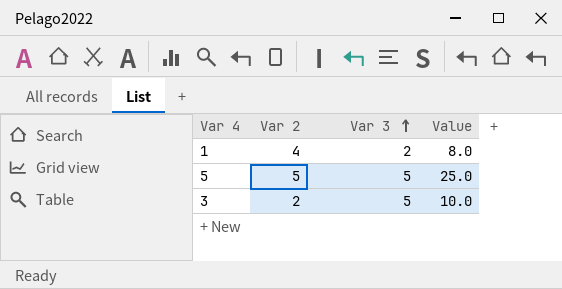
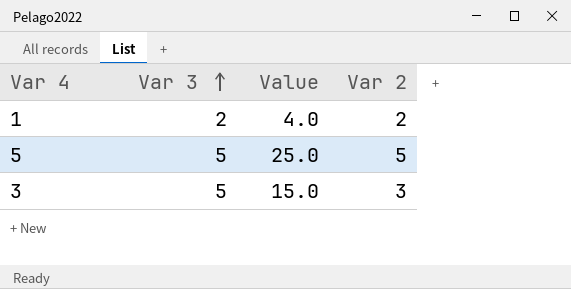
column Var 2 | position: 2 -> 4
1 | Value: 8.0 -> 4.0
1 | Var 2: 4 -> 2
3 | Value: 10.0 -> 15.0
3 | Var 2: 2 -> 3

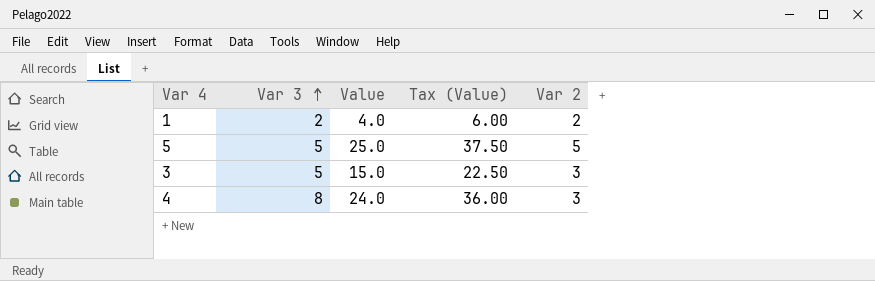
column Tax (Value) | formula: none -> [Value] * 1.5
row 4: none -> 8 | 24.0 | 36.00 | 3

